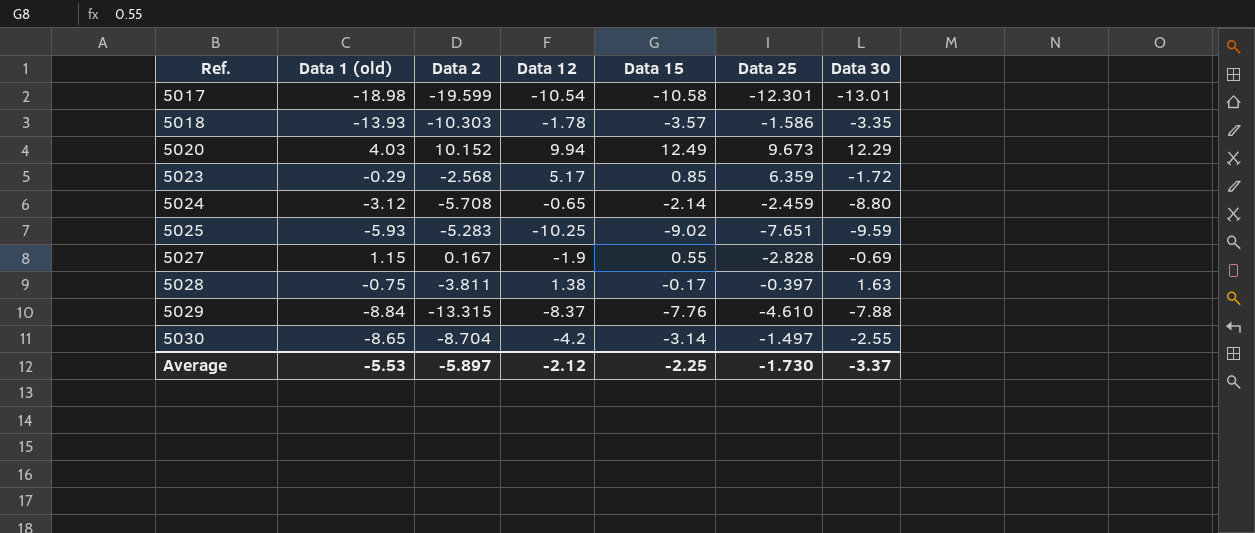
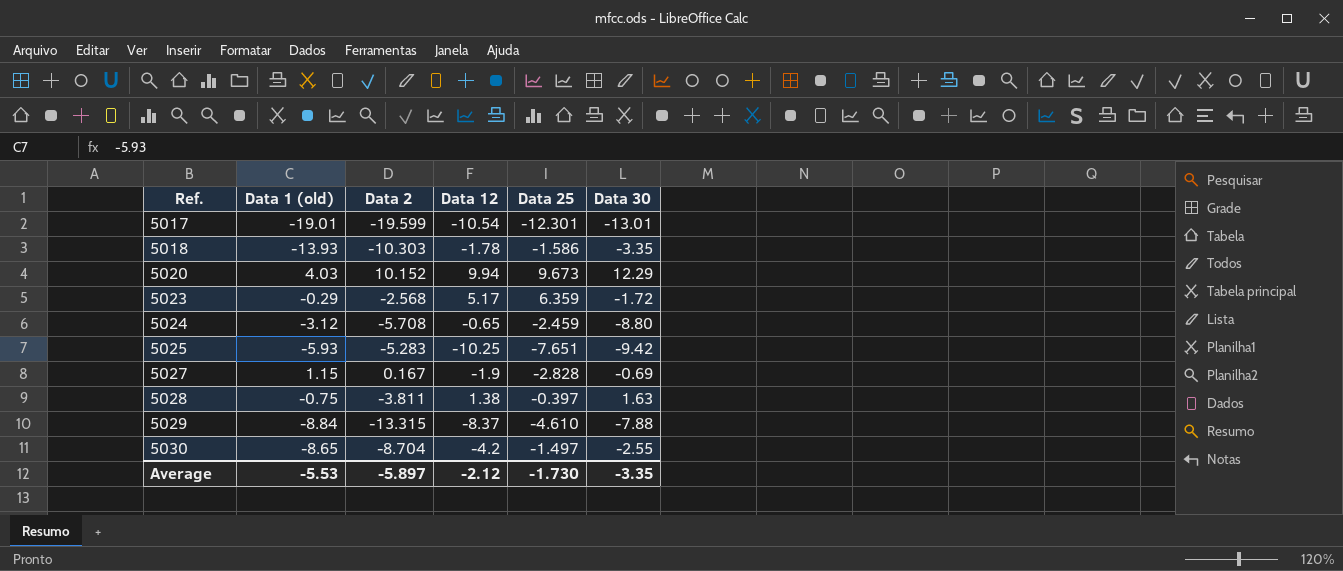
column Data 15 | position: 5 -> none
5017 | Data 1 (old): -18.98 -> -19.01
5025 | Data 30: -9.59 -> -9.42
Average | Data 30: -3.37 -> -3.35

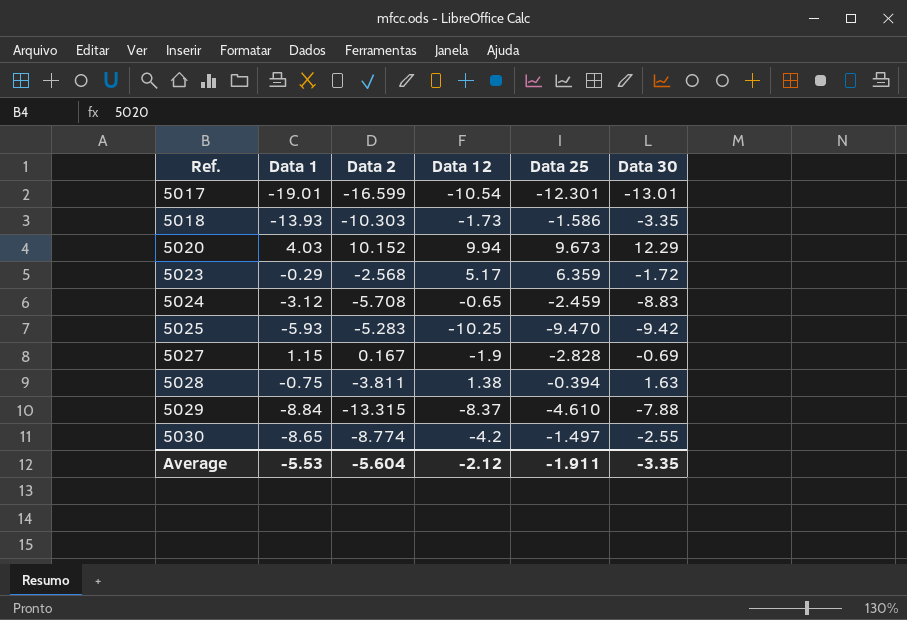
column name: Data 1 (old) -> Data 1
5017 | Data 2: -19.599 -> -16.599
5018 | Data 12: -1.78 -> -1.73
5024 | Data 30: -8.80 -> -8.83
5025 | Data 25: -7.651 -> -9.470
5028 | Data 25: -0.397 -> -0.394
5030 | Data 2: -8.704 -> -8.774
Average | Data 2: -5.897 -> -5.604
Average | Data 25: -1.730 -> -1.911

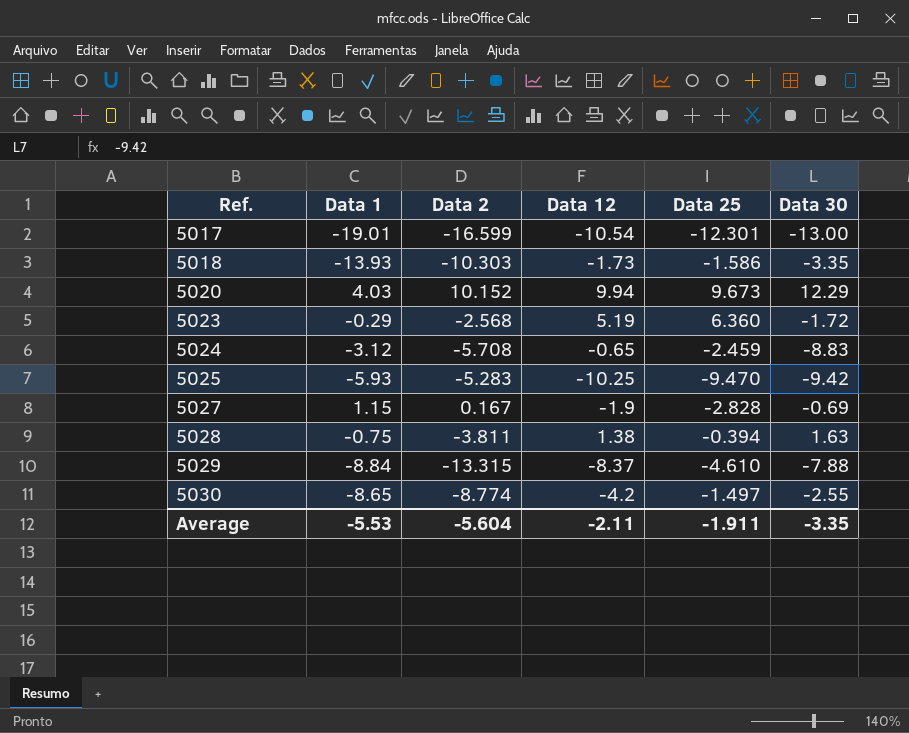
5017 | Data 30: -13.01 -> -13.00
5023 | Data 12: 5.17 -> 5.19
5023 | Data 25: 6.359 -> 6.360
Average | Data 12: -2.12 -> -2.11

